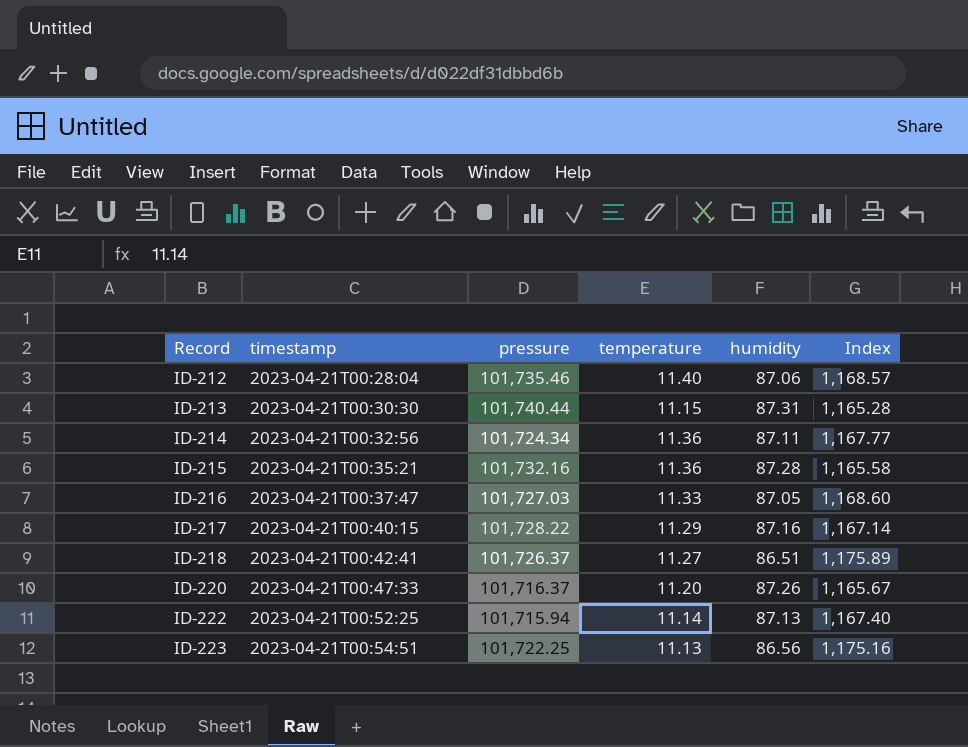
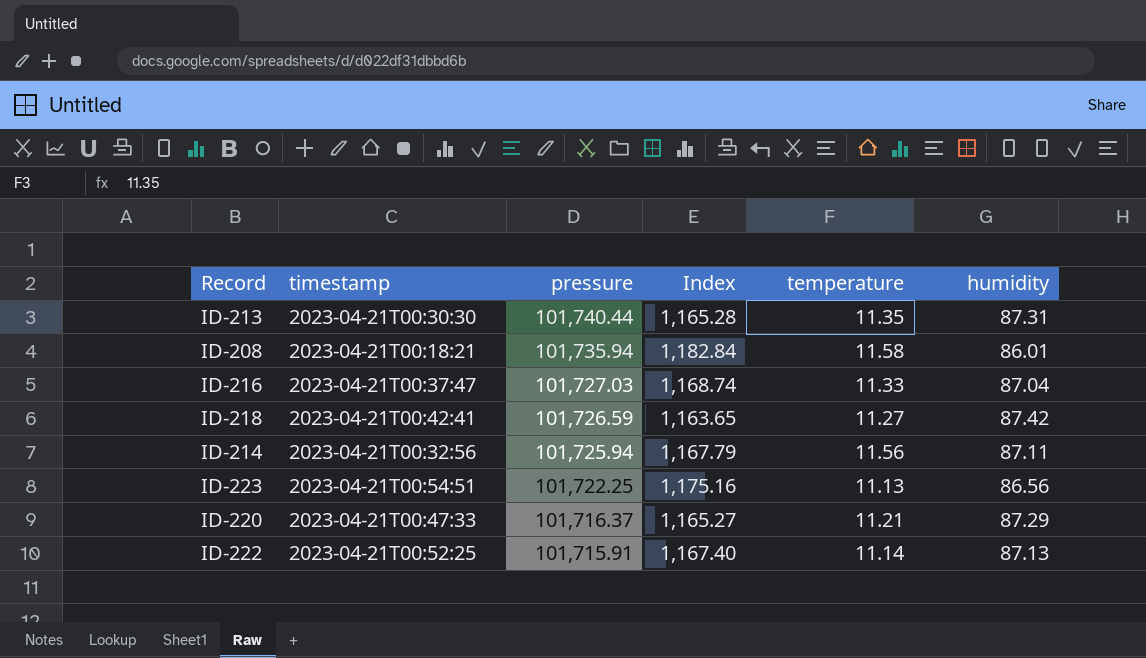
row order: Record ascending -> pressure descending
column Index | position: 6 -> 4
row ID-212: 2023-04-21T00:28:04 | 101,735.46 | 11.40 | 87.06 | 1,168.57 -> none
row ID-215: 2023-04-21T00:35:21 | 101,732.16 | 11.36 | 87.28 | 1,165.58 -> none
row ID-217: 2023-04-21T00:40:15 | 101,728.22 | 11.29 | 87.16 | 1,167.14 -> none
ID-213 | temperature: 11.15 -> 11.35
row ID-208: none -> 2023-04-21T00:18:21 | 101,735.94 | 1,182.84 | 11.58 | 86.01
ID-216 | Index: 1,168.60 -> 1,168.74
ID-216 | humidity: 87.05 -> 87.04
ID-218 | pressure: 101,726.37 -> 101,726.59
ID-218 | Index: 1,175.89 -> 1,163.65
ID-218 | humidity: 86.51 -> 87.42
ID-214 | pressure: 101,724.34 -> 101,725.94
ID-214 | Index: 1,167.77 -> 1,167.79
ID-214 | temperature: 11.36 -> 11.56
ID-220 | Index: 1,165.67 -> 1,165.27
ID-220 | temperature: 11.20 -> 11.21
ID-220 | humidity: 87.26 -> 87.29
ID-222 | pressure: 101,715.94 -> 101,715.91

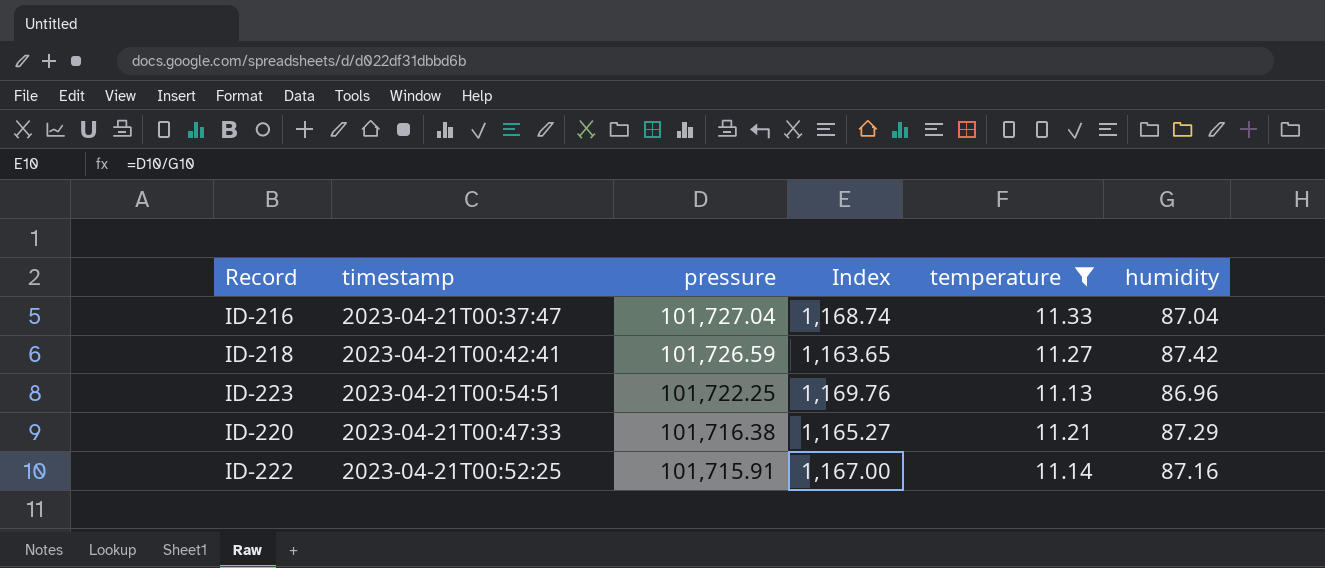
filter: none -> temperature <= 11.33
ID-216 | pressure: 101,727.03 -> 101,727.04
ID-223 | Index: 1,175.16 -> 1,169.76
ID-223 | humidity: 86.56 -> 86.96
ID-220 | pressure: 101,716.37 -> 101,716.38
ID-222 | Index: 1,167.40 -> 1,167.00
ID-222 | humidity: 87.13 -> 87.16

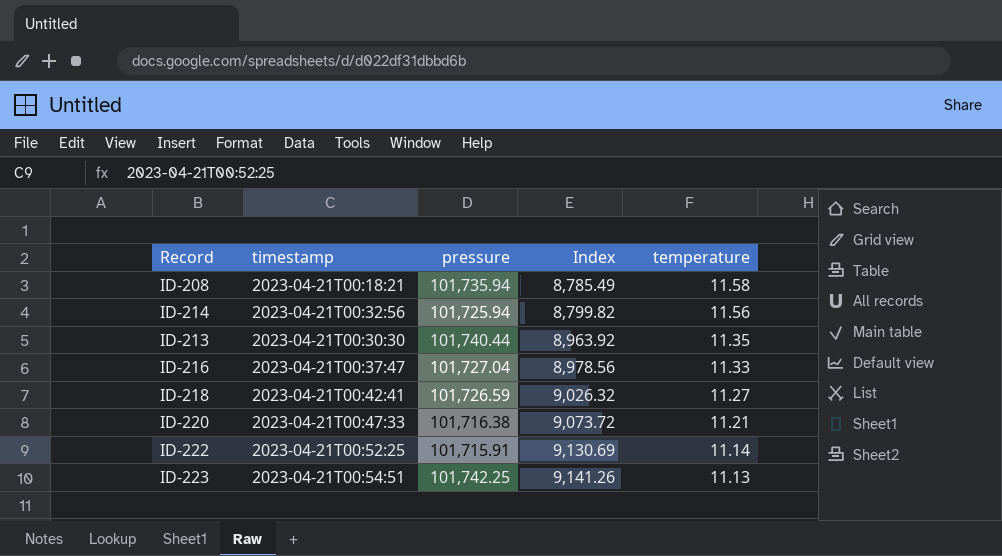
filter: temperature <= 11.33 -> none
row order: pressure descending -> Index ascending
column humidity | position: 6 -> none
column Index | formula: [pressure] / [humidity] -> [pressure] / [temperature]
ID-223 | pressure: 101,722.25 -> 101,742.25

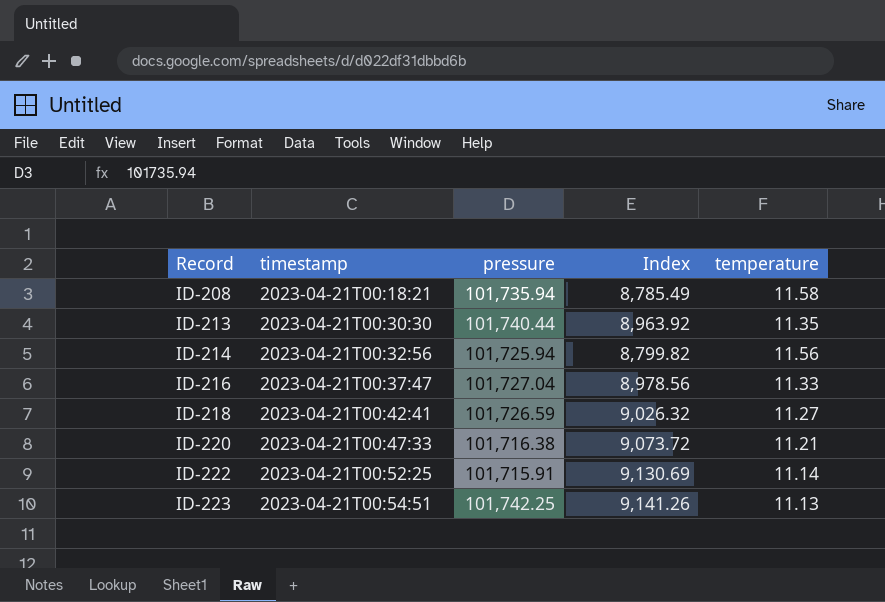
row order: Index ascending -> Record ascending

